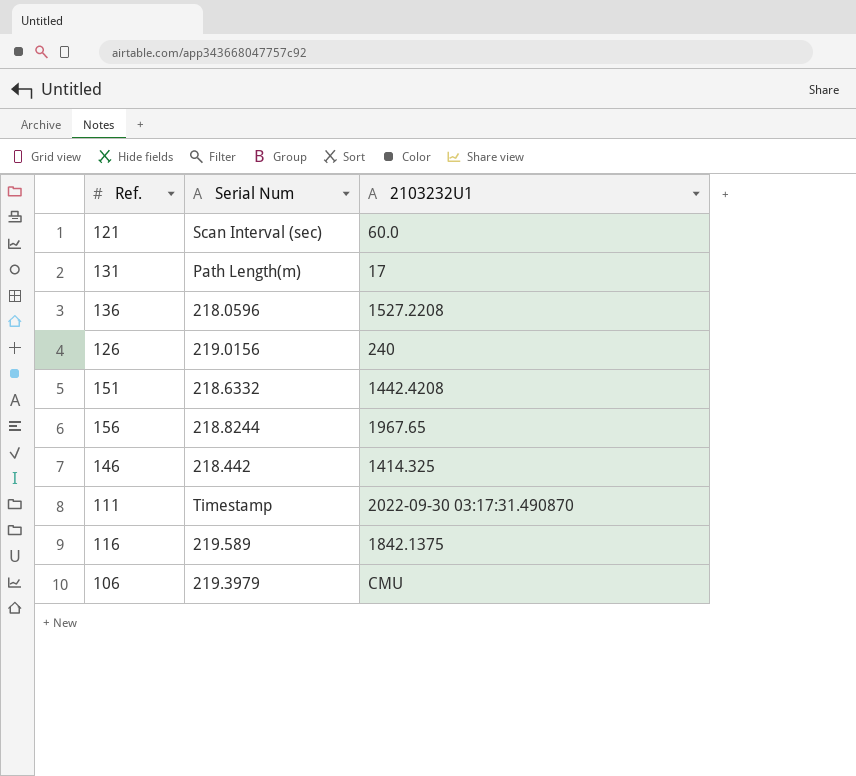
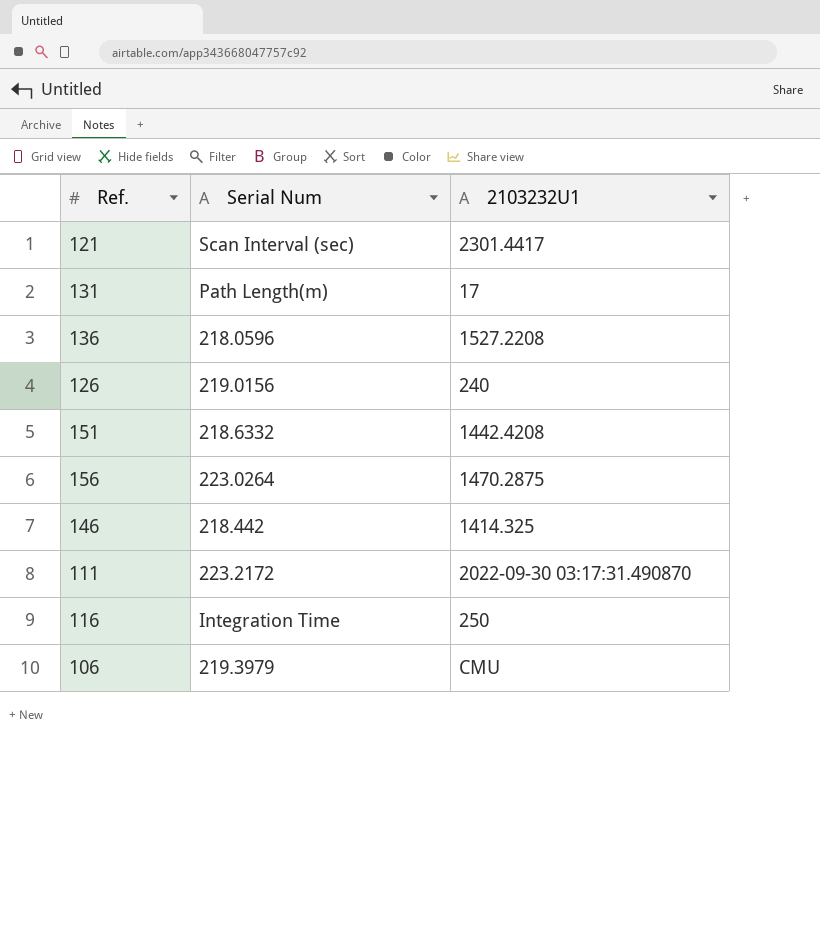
121 | 2103232U1: 60.0 -> 2301.4417
156 | Serial Num: 218.8244 -> 223.0264
156 | 2103232U1: 1967.65 -> 1470.2875
111 | Serial Num: Timestamp -> 223.2172
116 | Serial Num: 219.589 -> Integration Time
116 | 2103232U1: 1842.1375 -> 250

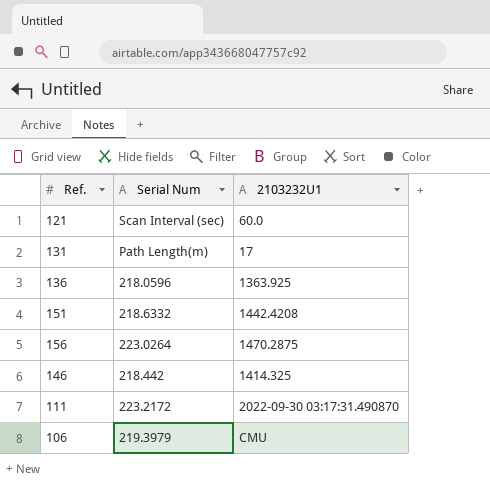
row 126: 219.0156 | 240 -> none
row 116: Integration Time | 250 -> none
121 | 2103232U1: 2301.4417 -> 60.0
136 | 2103232U1: 1527.2208 -> 1363.925

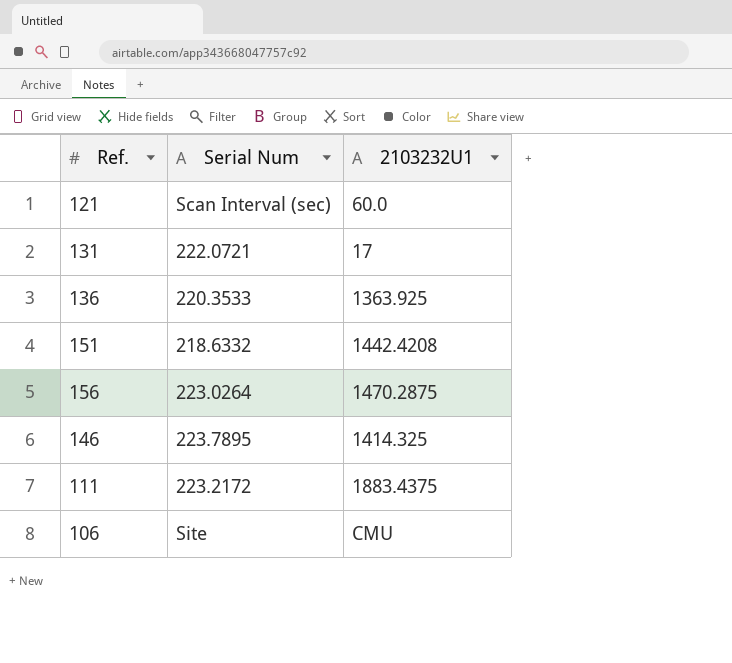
131 | Serial Num: Path Length(m) -> 222.0721
136 | Serial Num: 218.0596 -> 220.3533
146 | Serial Num: 218.442 -> 223.7895
111 | 2103232U1: 2022-09-30 03:17:31.490870 -> 1883.4375
106 | Serial Num: 219.3979 -> Site

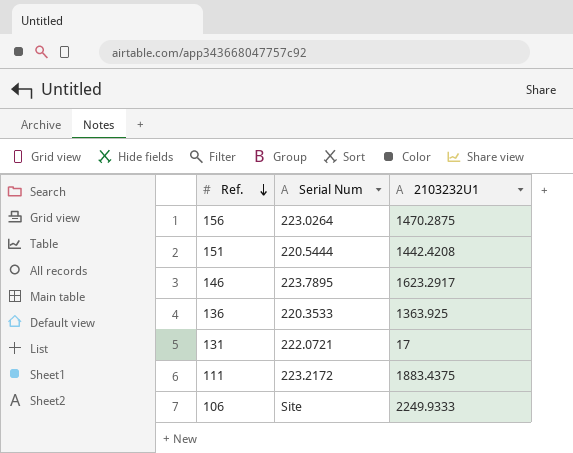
row order: none -> Ref. descending
row 121: Scan Interval (sec) | 60.0 -> none
151 | Serial Num: 218.6332 -> 220.5444
146 | 2103232U1: 1414.325 -> 1623.2917
106 | 2103232U1: CMU -> 2249.9333

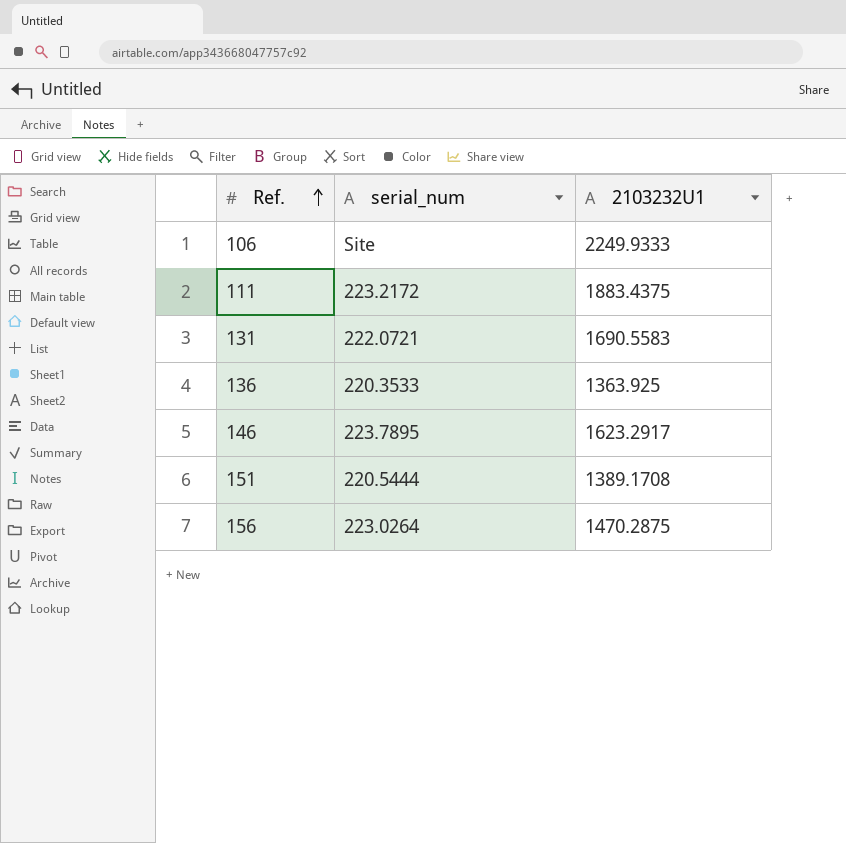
row order: Ref. descending -> Ref. ascending
column name: Serial Num -> serial_num
131 | 2103232U1: 17 -> 1690.5583
151 | 2103232U1: 1442.4208 -> 1389.1708

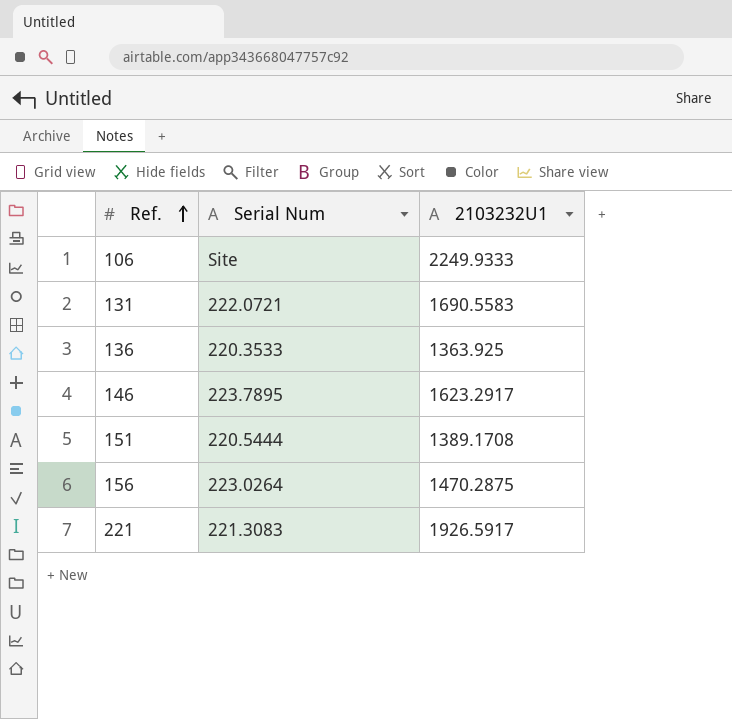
column name: serial_num -> Serial Num
row 111: 223.2172 | 1883.4375 -> none
row 221: none -> 221.3083 | 1926.5917

